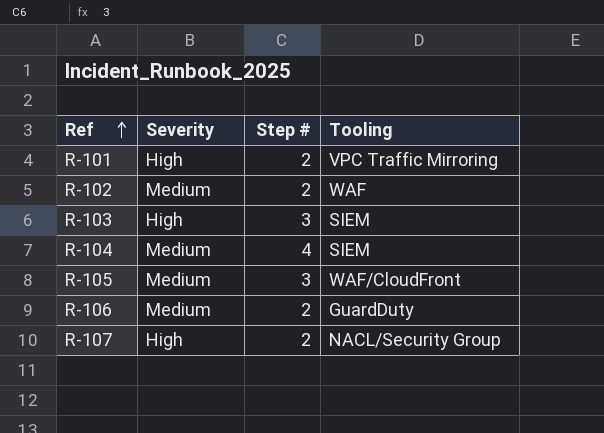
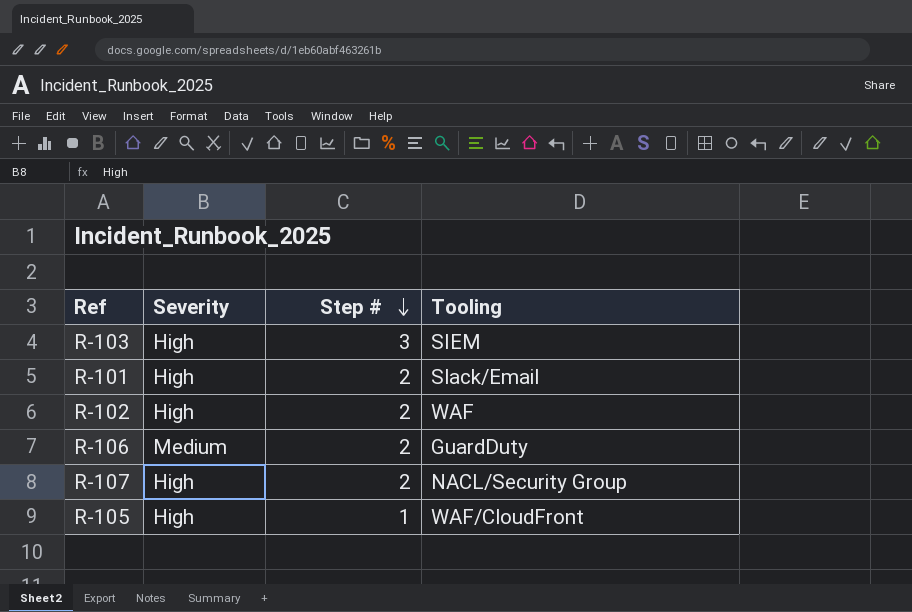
row order: Ref ascending -> Step # descending
row R-104: Medium | 4 | SIEM -> none
R-101 | Tooling: VPC Traffic Mirroring -> Slack/Email
R-102 | Severity: Medium -> High
R-105 | Severity: Medium -> High
R-105 | Step #: 3 -> 1

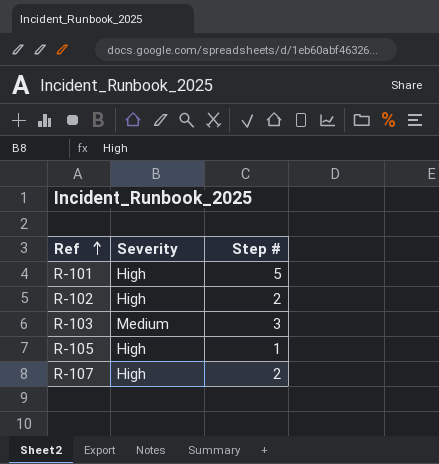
row order: Step # descending -> Ref ascending
column Tooling | position: 4 -> none
row R-106: Medium | 2 | GuardDuty -> none
R-101 | Step #: 2 -> 5
R-103 | Severity: High -> Medium

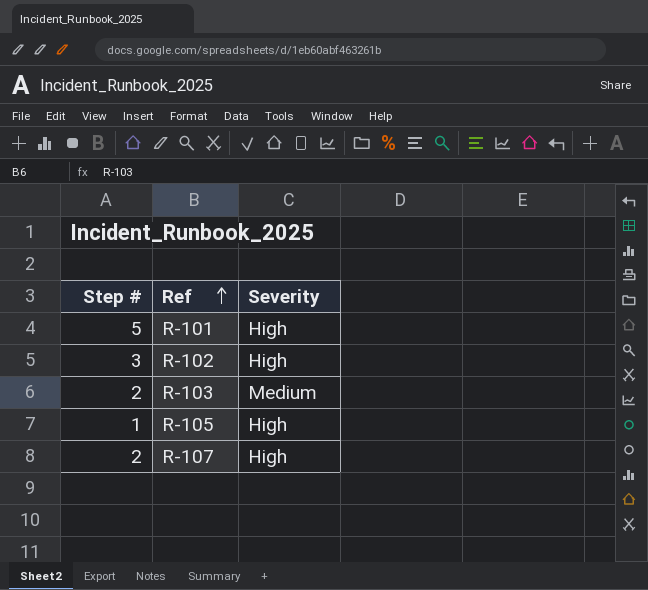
column Step # | position: 3 -> 1
R-102 | Step #: 2 -> 3
R-103 | Step #: 3 -> 2

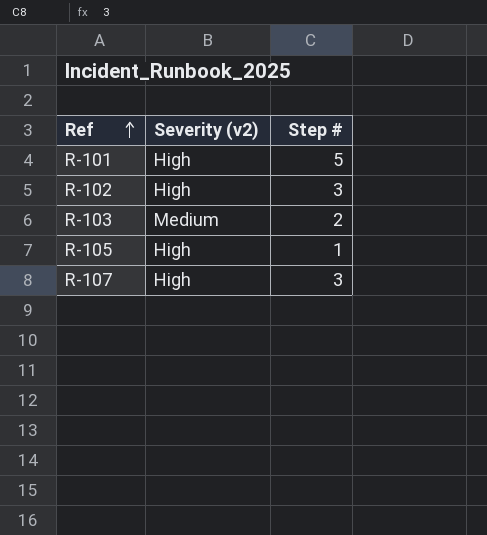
column name: Severity -> Severity (v2)
column Step # | position: 1 -> 3
R-107 | Step #: 2 -> 3

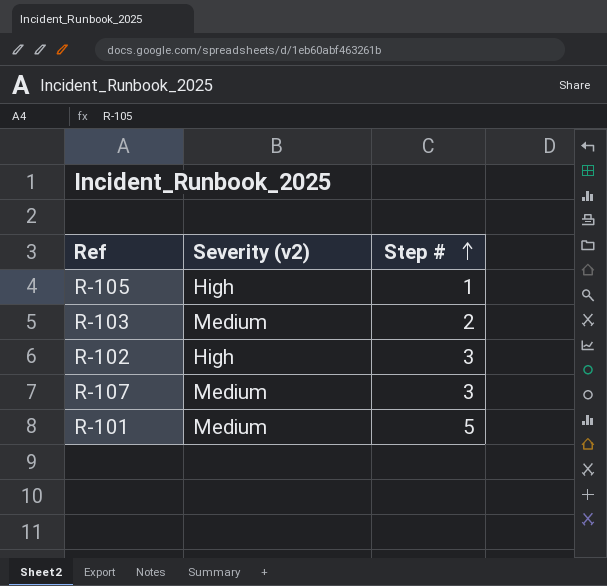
row order: Ref ascending -> Step # ascending
R-107 | Severity (v2): High -> Medium
R-101 | Severity (v2): High -> Medium

